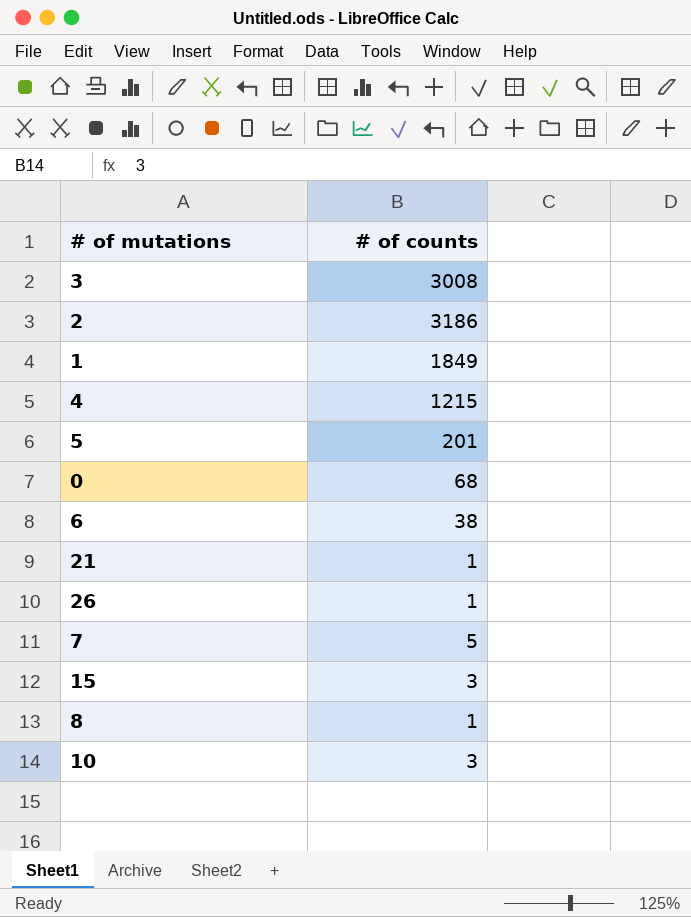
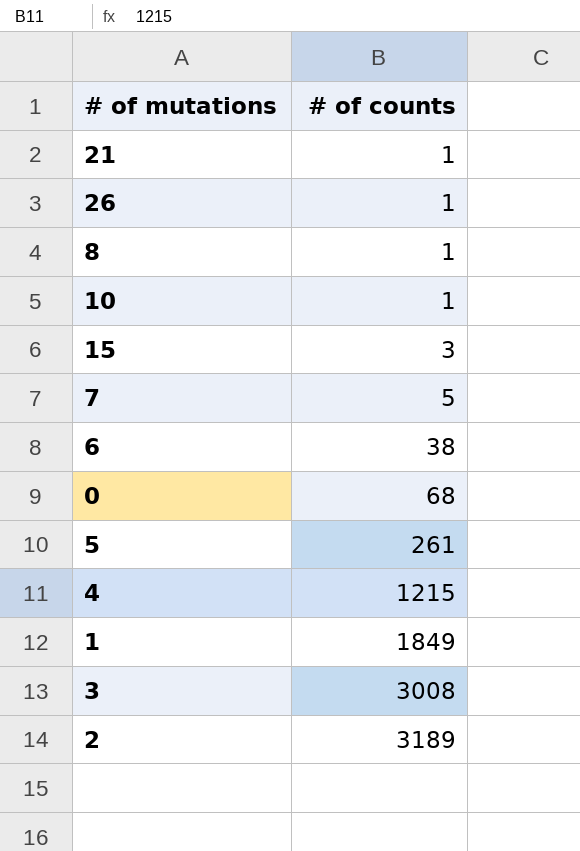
row order: none -> # of counts ascending
10 | # of counts: 3 -> 1
5 | # of counts: 201 -> 261
2 | # of counts: 3186 -> 3189

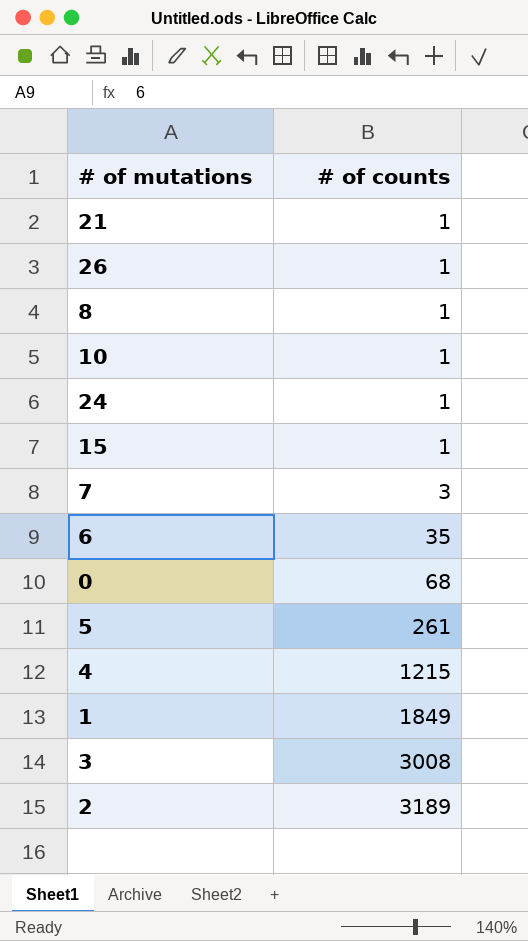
row 24: none -> 1
15 | # of counts: 3 -> 1
7 | # of counts: 5 -> 3
6 | # of counts: 38 -> 35

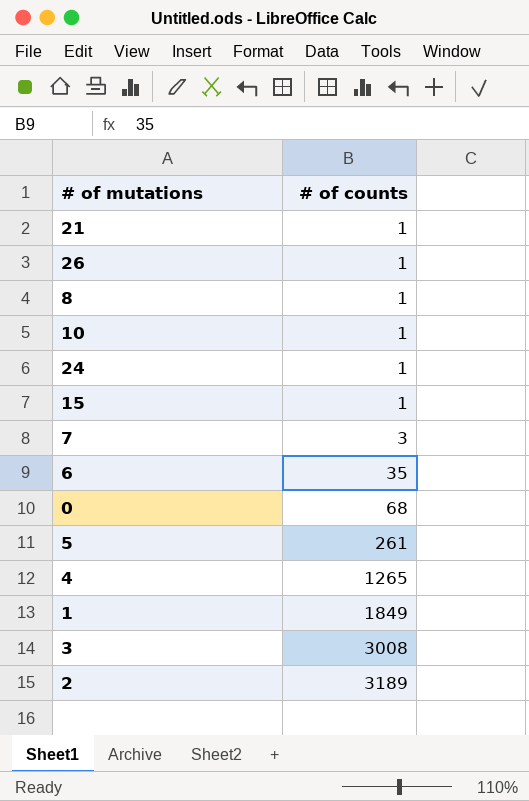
4 | # of counts: 1215 -> 1265

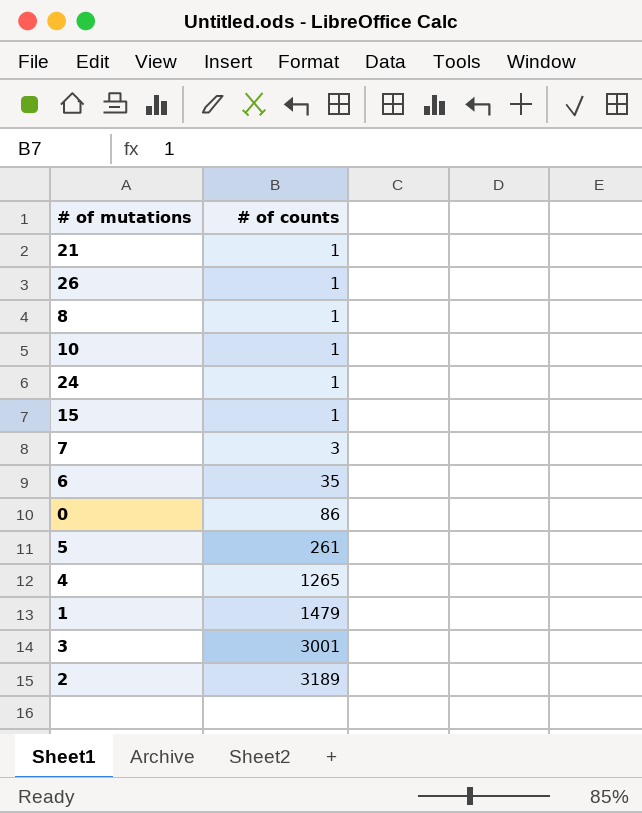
0 | # of counts: 68 -> 86
1 | # of counts: 1849 -> 1479
3 | # of counts: 3008 -> 3001

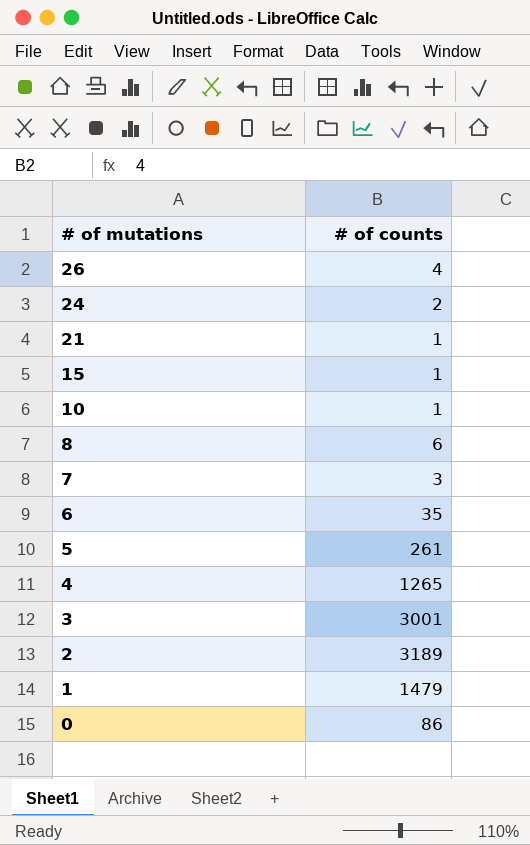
row order: # of counts ascending -> # of mutations descending
26 | # of counts: 1 -> 4
24 | # of counts: 1 -> 2
8 | # of counts: 1 -> 6

